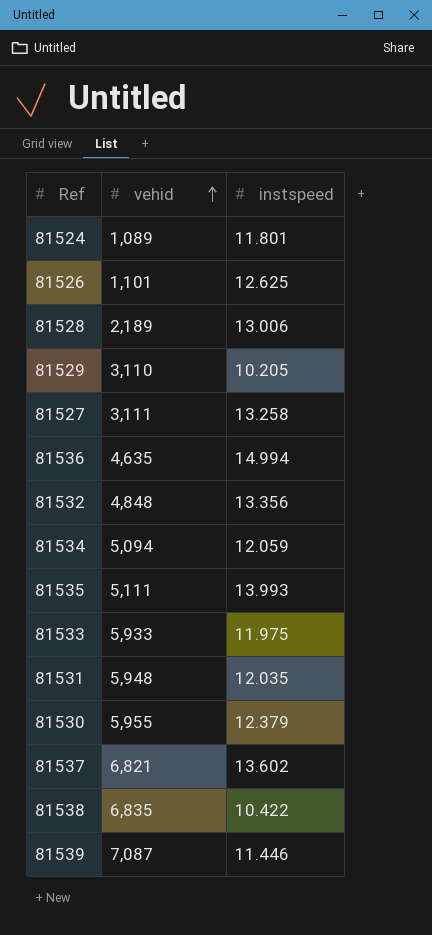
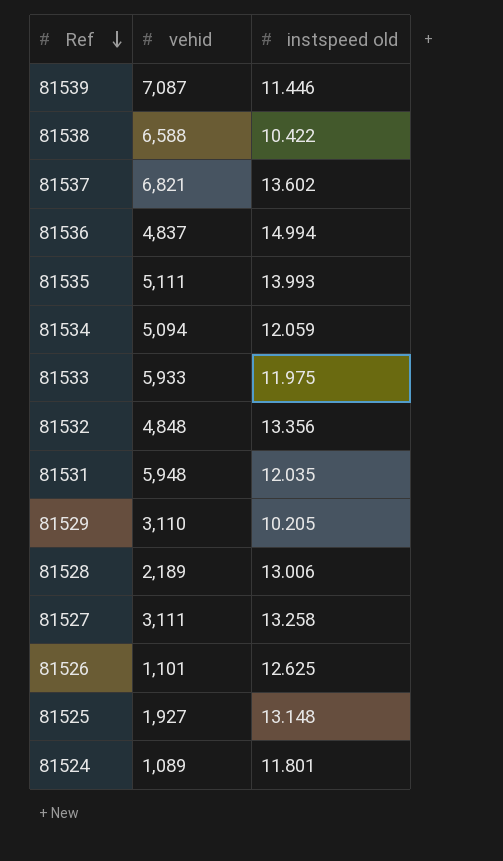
row order: vehid ascending -> Ref descending
column name: instspeed -> instspeed old
row 81530: 5,955 | 12.379 -> none
81538 | vehid: 6,835 -> 6,588
81536 | vehid: 4,635 -> 4,837
row 81525: none -> 1,927 | 13.148

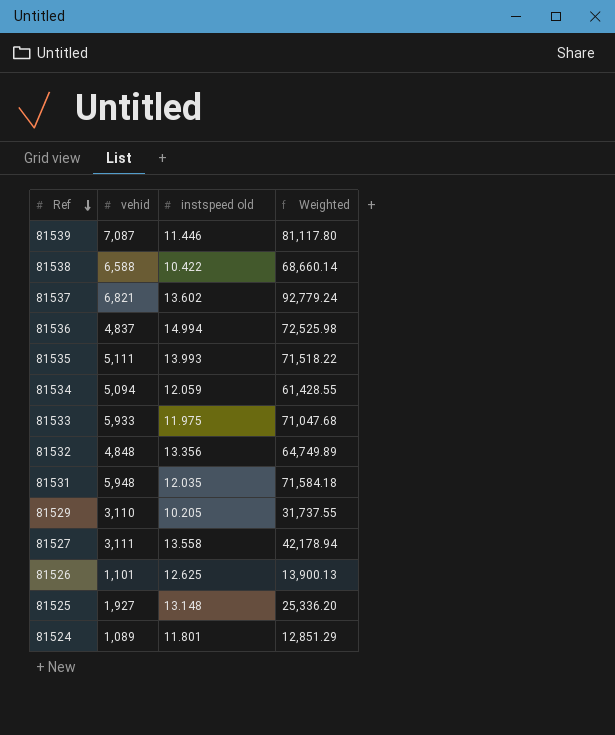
column Weighted | formula: none -> [vehid] * [instspeed old]
row 81528: 2,189 | 13.006 -> none
81527 | instspeed old: 13.258 -> 13.558

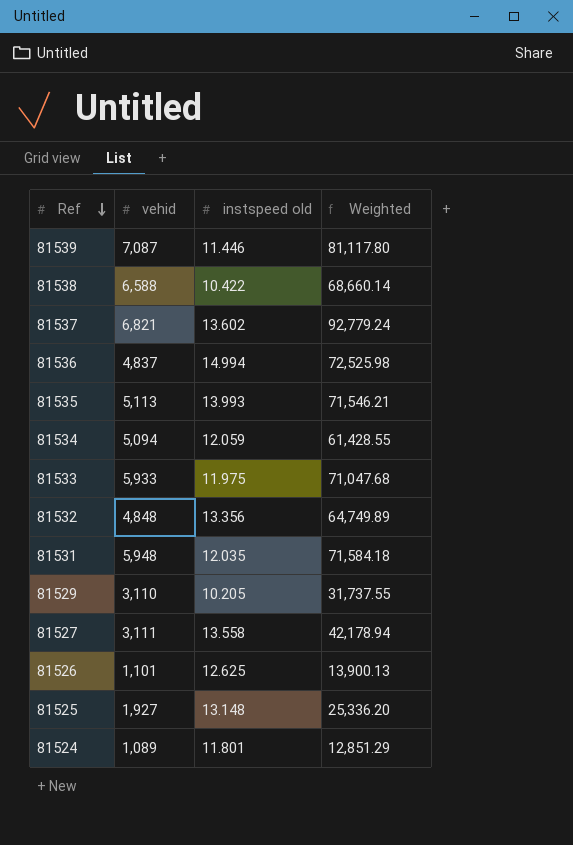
81535 | vehid: 5,111 -> 5,113
81535 | Weighted: 71,518.22 -> 71,546.21

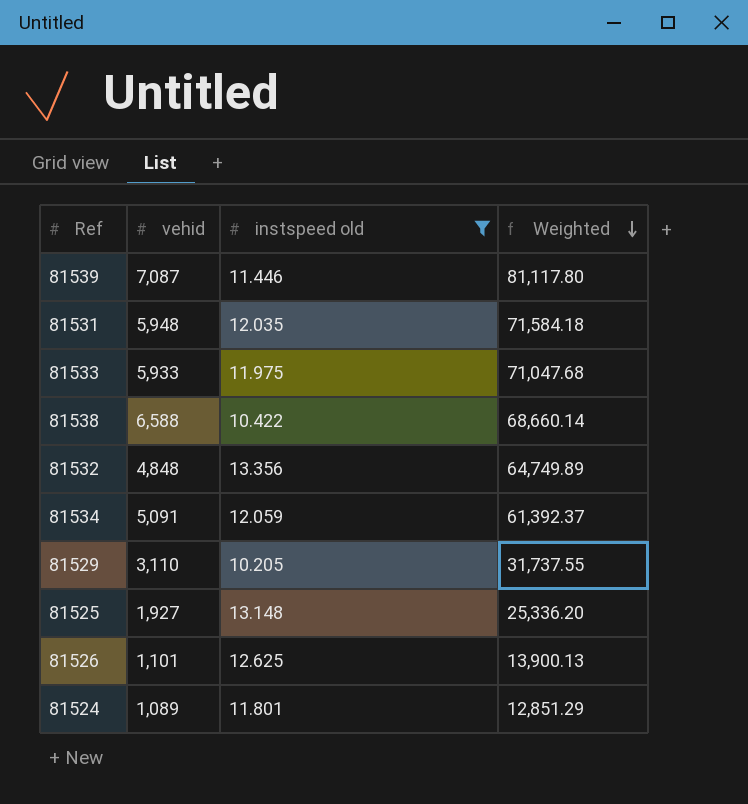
filter: none -> instspeed old <= 13.356
row order: Ref descending -> Weighted descending
81534 | vehid: 5,094 -> 5,091
81534 | Weighted: 61,428.55 -> 61,392.37

